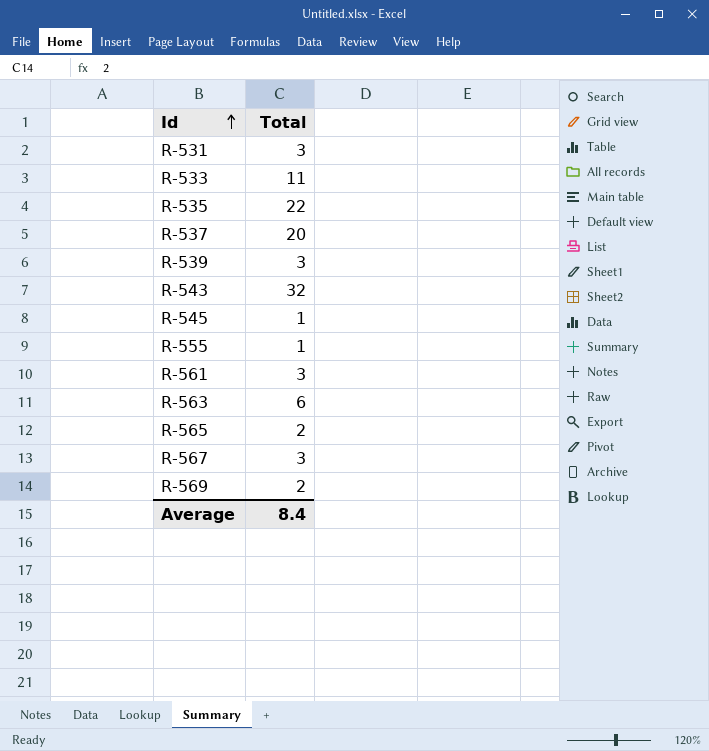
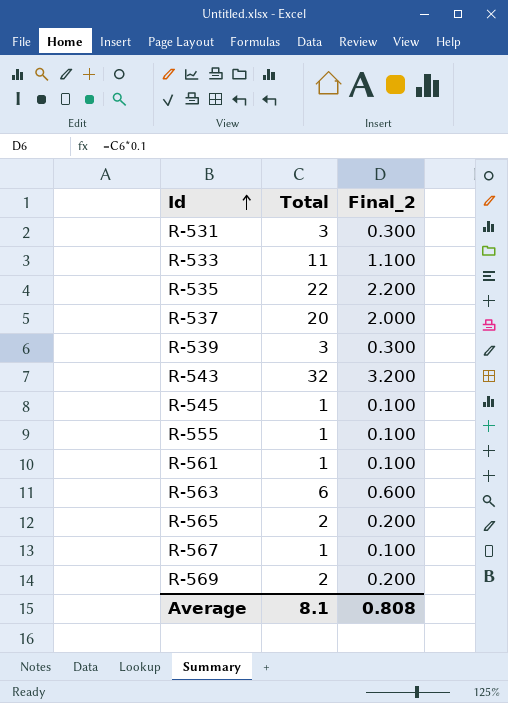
column Final_2 | formula: none -> [Total] * 0.1
R-561 | Total: 3 -> 1
R-567 | Total: 3 -> 1
Average | Total: 8.4 -> 8.1

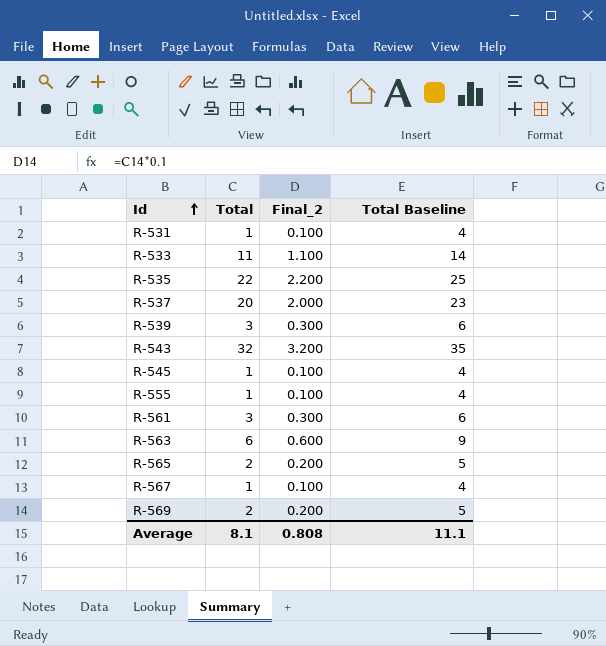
column Total Baseline | formula: none -> [Total] + 3
R-531 | Total: 3 -> 1
R-531 | Final_2: 0.300 -> 0.100
R-561 | Total: 1 -> 3
R-561 | Final_2: 0.100 -> 0.300

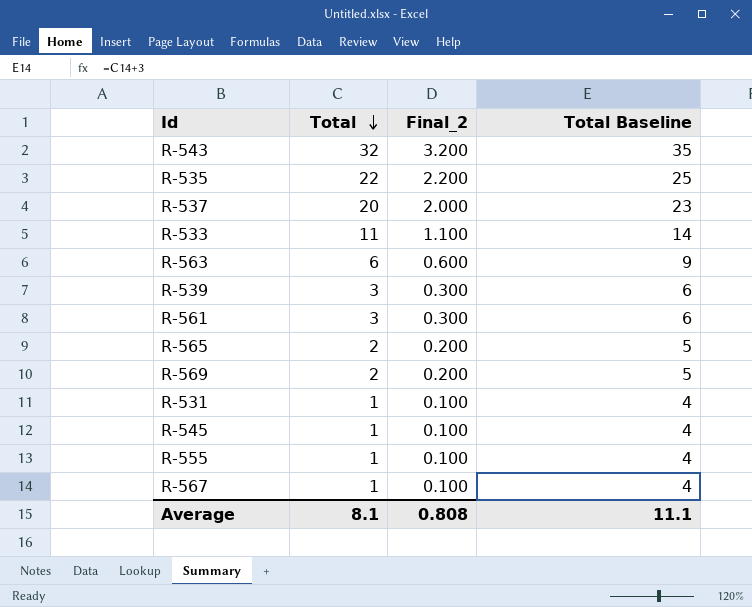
row order: Id ascending -> Total descending

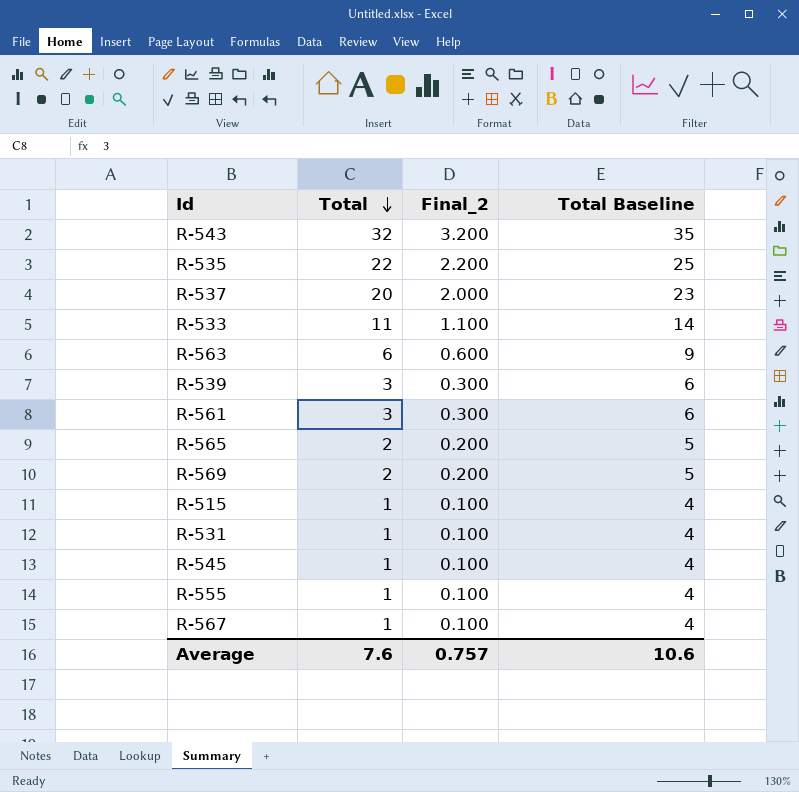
row R-515: none -> 1 | 0.100 | 4
Average | Total: 8.1 -> 7.6
Average | Final_2: 0.808 -> 0.757
Average | Total Baseline: 11.1 -> 10.6

